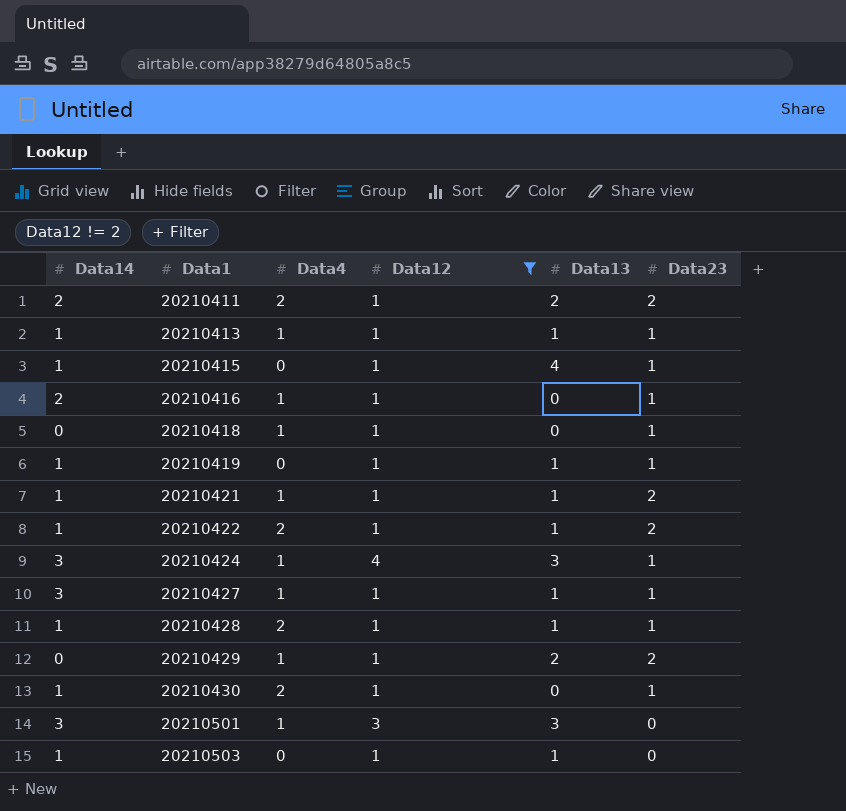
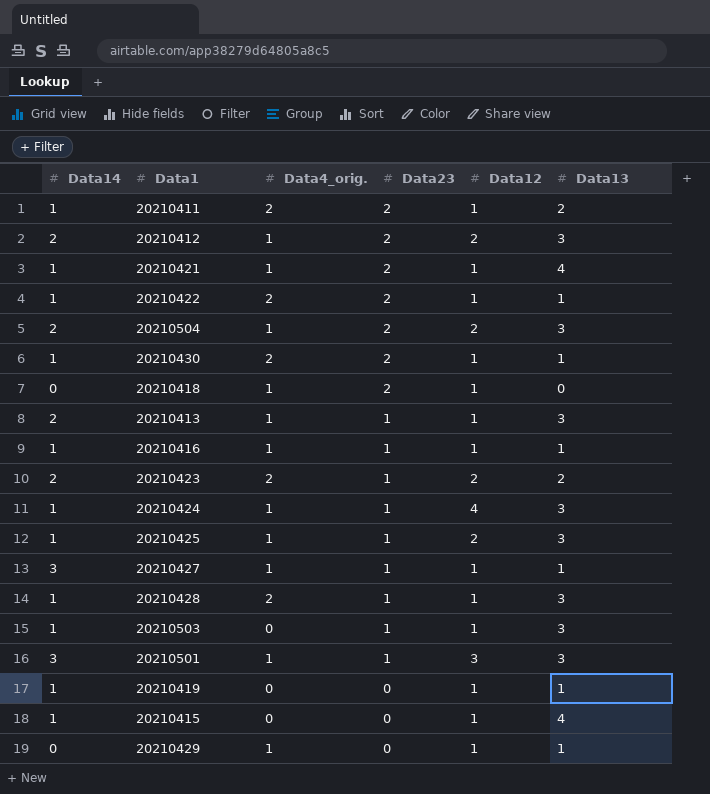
filter: Data12 != 2 -> none
row order: Data1 ascending -> Data23 descending
column name: Data4 -> Data4_orig.
column Data23 | position: 6 -> 4
20210411 | Data14: 2 -> 1
20210421 | Data13: 1 -> 4
20210430 | Data23: 1 -> 2
20210430 | Data13: 0 -> 1
20210418 | Data23: 1 -> 2
20210413 | Data14: 1 -> 2
20210413 | Data13: 1 -> 3
20210416 | Data14: 2 -> 1
20210416 | Data13: 0 -> 1
20210424 | Data14: 3 -> 1
20210428 | Data13: 1 -> 3
20210503 | Data23: 0 -> 1
20210503 | Data13: 1 -> 3
20210501 | Data23: 0 -> 1
20210419 | Data23: 1 -> 0
20210415 | Data23: 1 -> 0
20210429 | Data23: 2 -> 0
20210429 | Data13: 2 -> 1

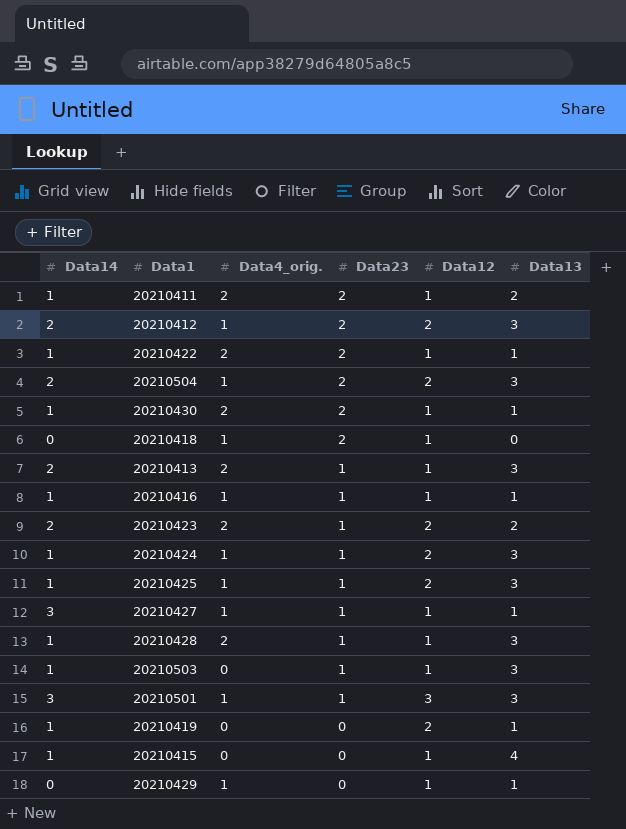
row 20210421: 1 | 1 | 2 | 1 | 4 -> none
20210413 | Data4_orig.: 1 -> 2
20210424 | Data12: 4 -> 2
20210419 | Data12: 1 -> 2

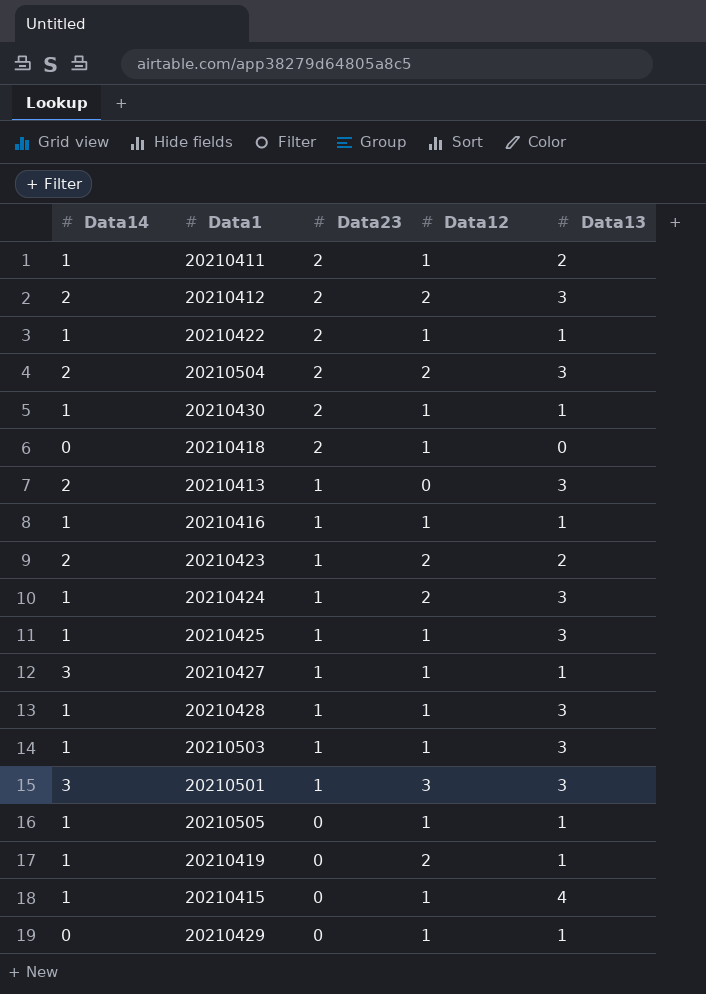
column Data4_orig. | position: 3 -> none
20210413 | Data12: 1 -> 0
20210425 | Data12: 2 -> 1
row 20210505: none -> 1 | 0 | 1 | 1

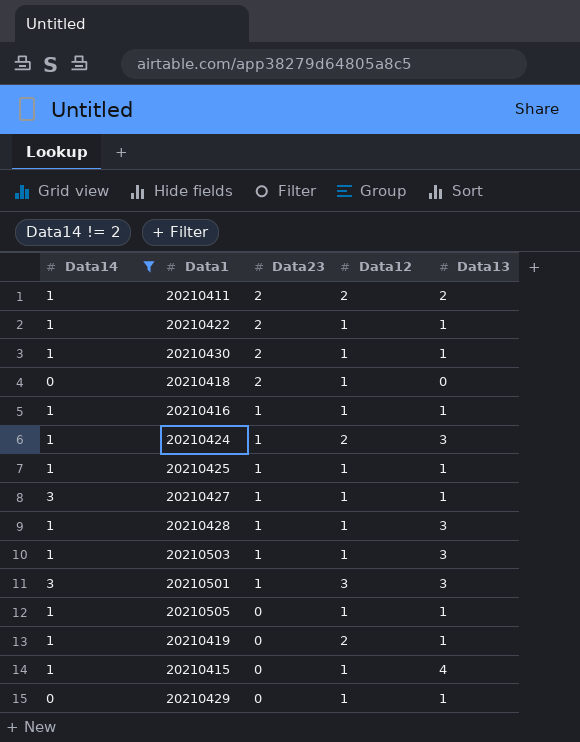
filter: none -> Data14 != 2
20210411 | Data12: 1 -> 2
20210425 | Data13: 3 -> 1

